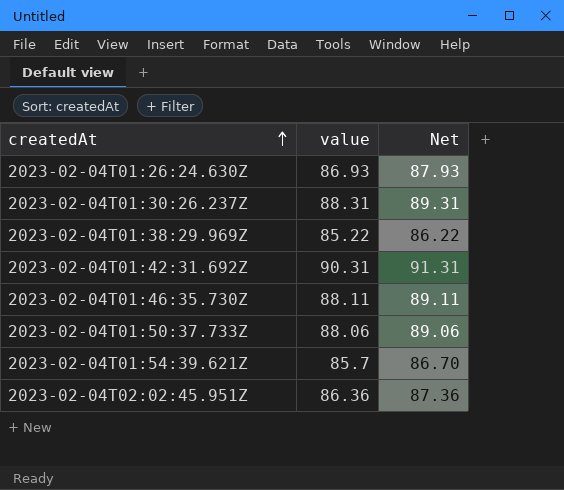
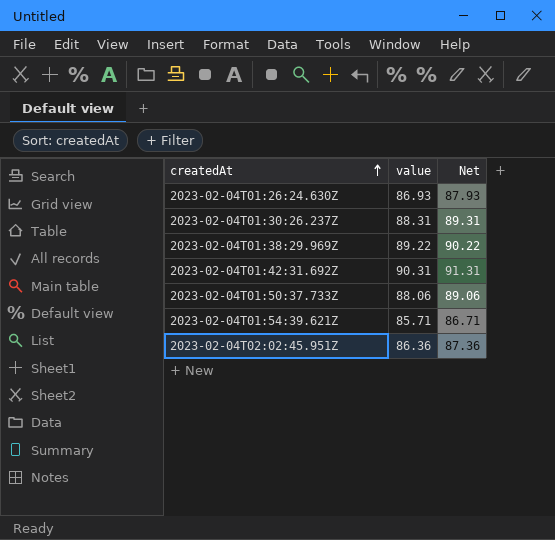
row 2023-02-04T01:46:35.730Z: 88.11 | 89.11 -> none
2023-02-04T01:38:29.969Z | value: 85.22 -> 89.22
2023-02-04T01:38:29.969Z | Net: 86.22 -> 90.22
2023-02-04T01:54:39.621Z | value: 85.7 -> 85.71
2023-02-04T01:54:39.621Z | Net: 86.70 -> 86.71

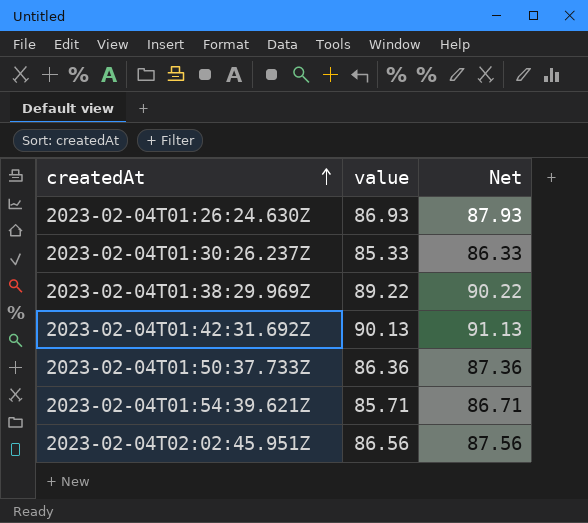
2023-02-04T01:30:26.237Z | value: 88.31 -> 85.33
2023-02-04T01:30:26.237Z | Net: 89.31 -> 86.33
2023-02-04T01:42:31.692Z | value: 90.31 -> 90.13
2023-02-04T01:42:31.692Z | Net: 91.31 -> 91.13
2023-02-04T01:50:37.733Z | value: 88.06 -> 86.36
2023-02-04T01:50:37.733Z | Net: 89.06 -> 87.36
2023-02-04T02:02:45.951Z | value: 86.36 -> 86.56
2023-02-04T02:02:45.951Z | Net: 87.36 -> 87.56

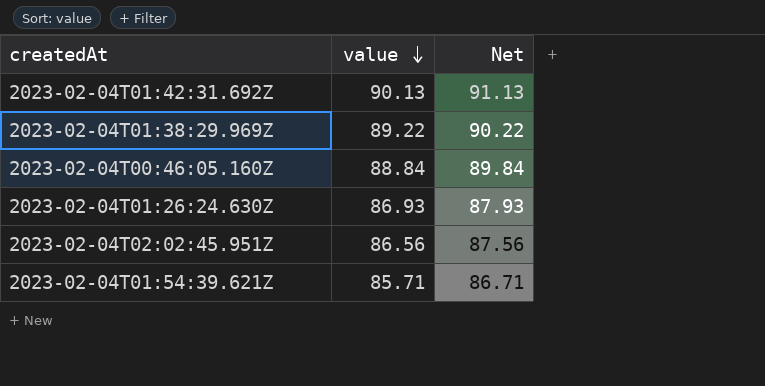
row order: createdAt ascending -> value descending
row 2023-02-04T01:30:26.237Z: 85.33 | 86.33 -> none
row 2023-02-04T01:50:37.733Z: 86.36 | 87.36 -> none
row 2023-02-04T00:46:05.160Z: none -> 88.84 | 89.84

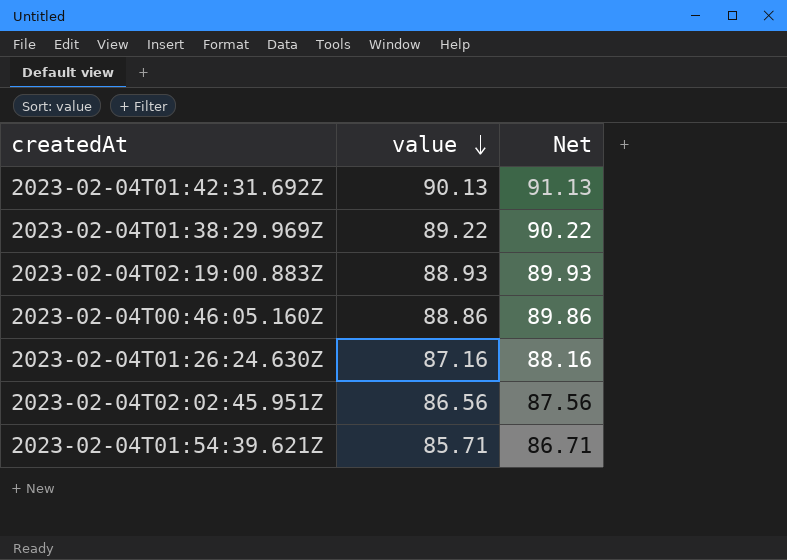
row 2023-02-04T02:19:00.883Z: none -> 88.93 | 89.93
2023-02-04T00:46:05.160Z | value: 88.84 -> 88.86
2023-02-04T00:46:05.160Z | Net: 89.84 -> 89.86
2023-02-04T01:26:24.630Z | value: 86.93 -> 87.16
2023-02-04T01:26:24.630Z | Net: 87.93 -> 88.16

